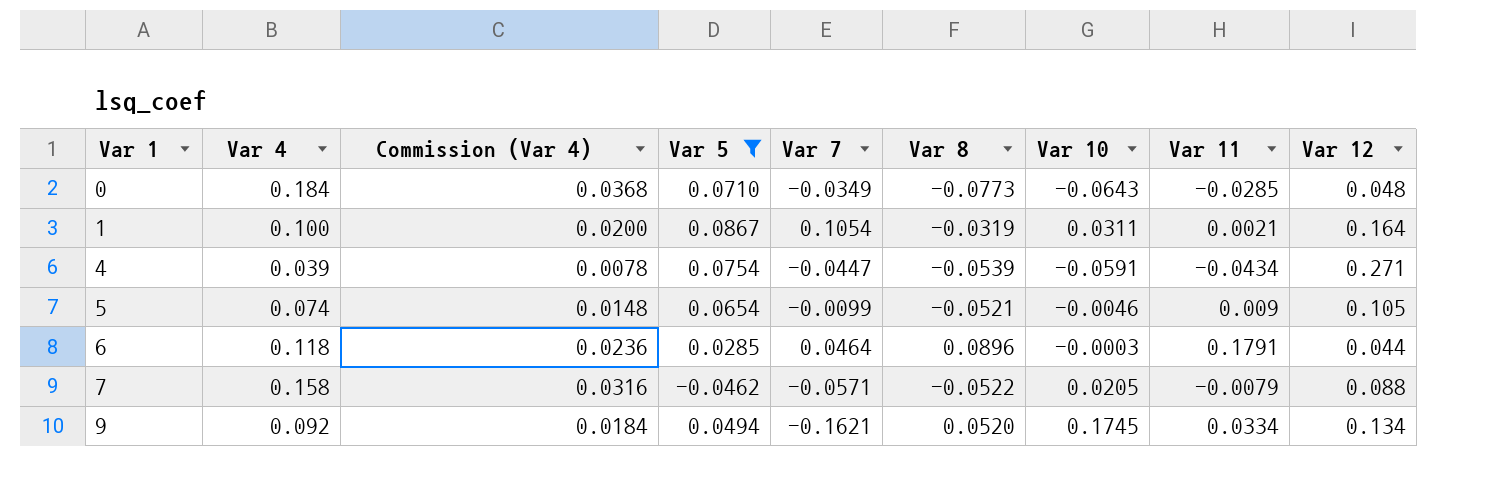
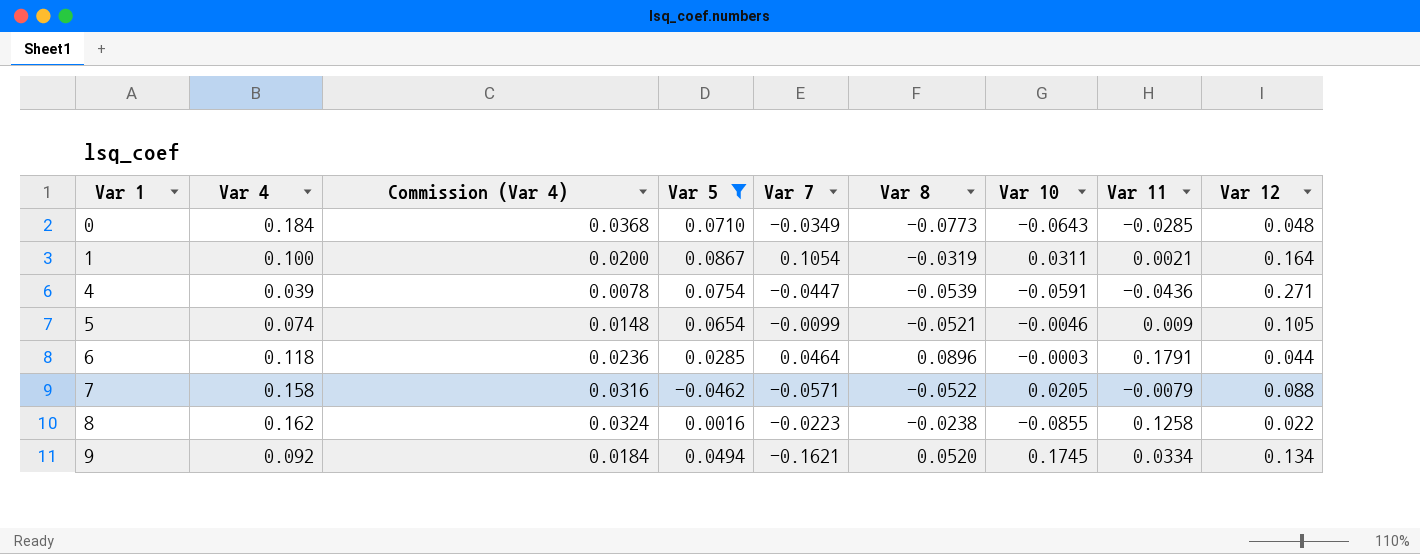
4 | Var 11: -0.0434 -> -0.0436
row 8: none -> 0.162 | 0.0324 | 0.0016 | -0.0223 | -0.0238 | -0.0855 | 0.1258 | 0.022

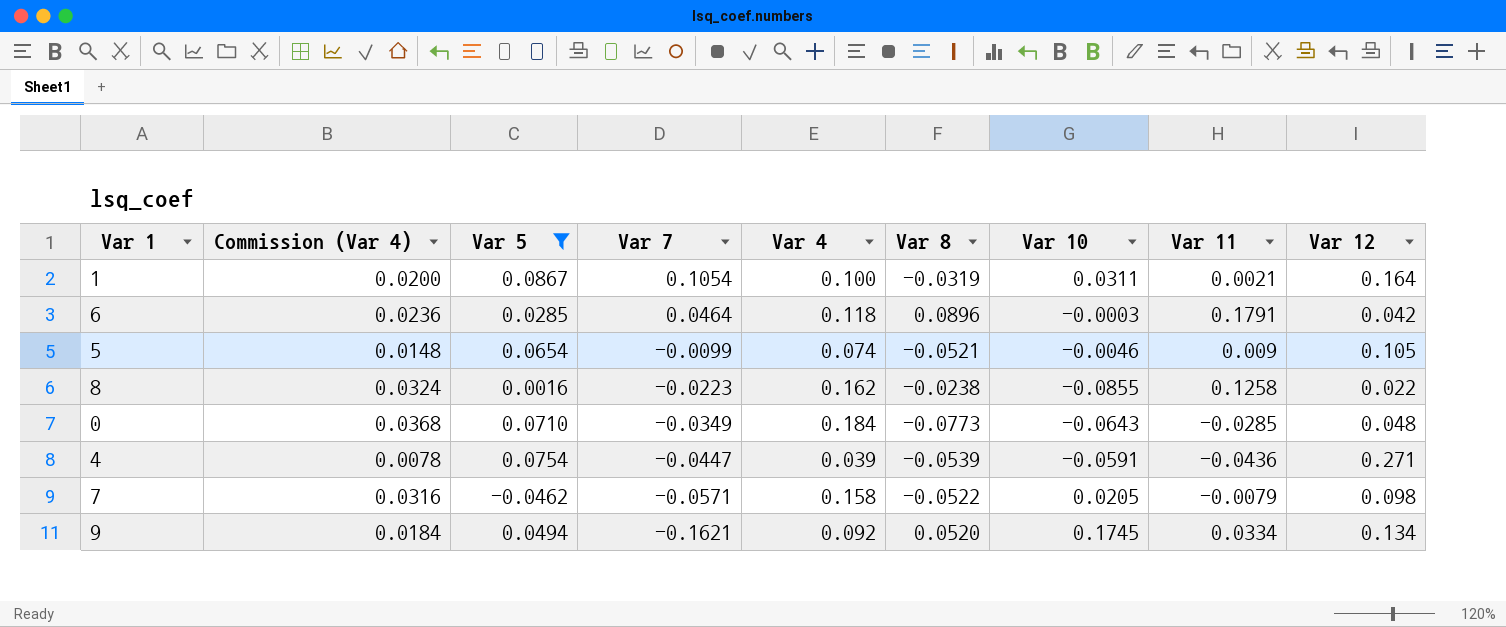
row order: Var 1 ascending -> Var 7 descending
column Var 4 | position: 2 -> 5
6 | Var 12: 0.044 -> 0.042
7 | Var 12: 0.088 -> 0.098

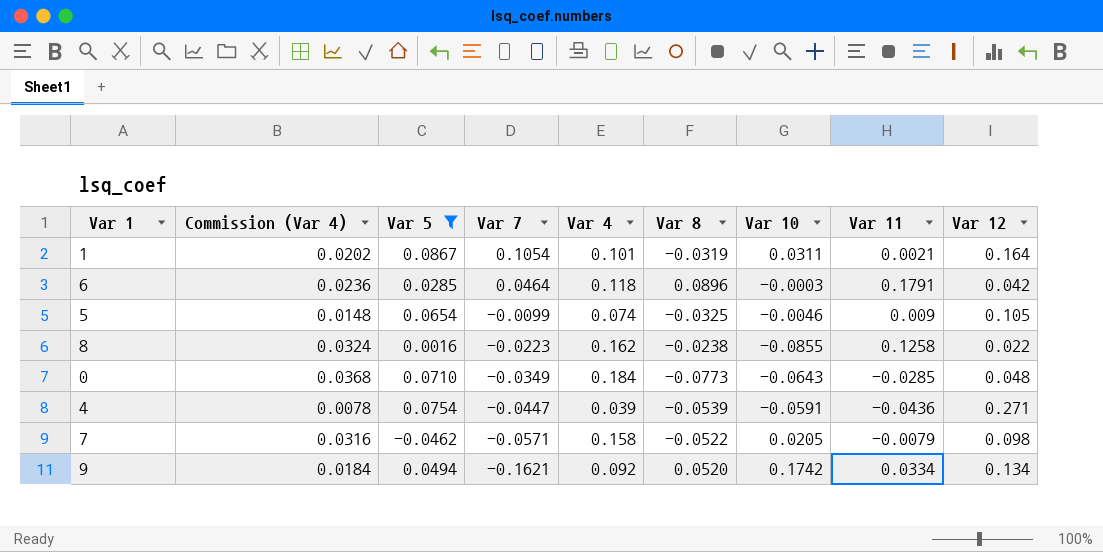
1 | Commission (Var 4): 0.0200 -> 0.0202
1 | Var 4: 0.100 -> 0.101
5 | Var 8: -0.0521 -> -0.0325
9 | Var 10: 0.1745 -> 0.1742

